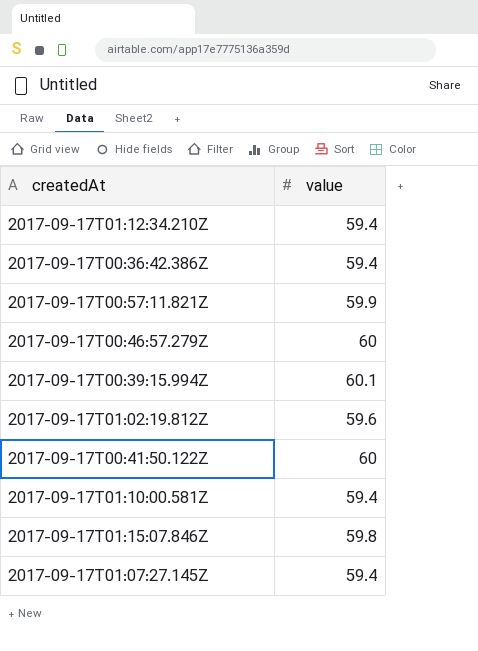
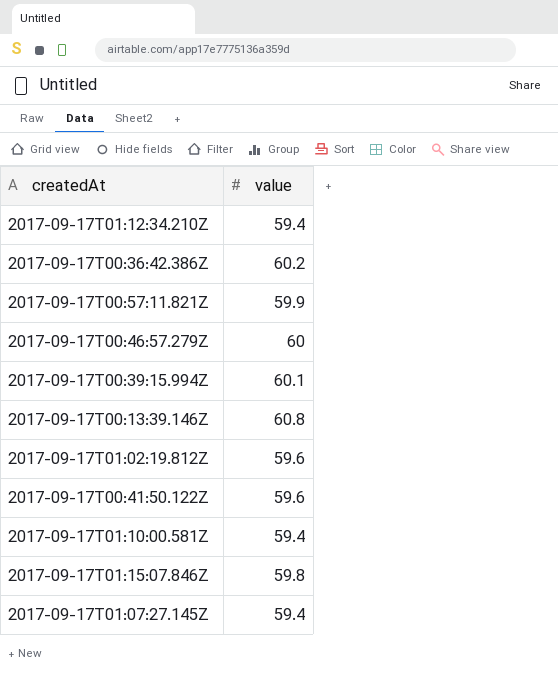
2017-09-17T00:36:42.386Z | value: 59.4 -> 60.2
row 2017-09-17T00:13:39.146Z: none -> 60.8
2017-09-17T00:41:50.122Z | value: 60 -> 59.6

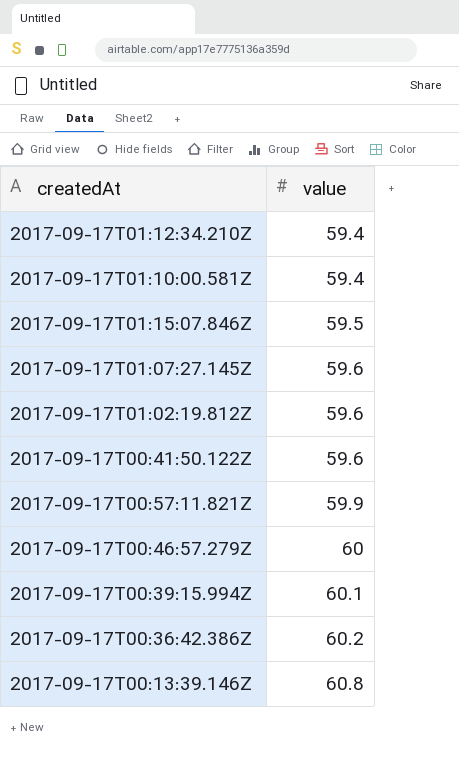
row order: none -> value ascending
2017-09-17T01:15:07.846Z | value: 59.8 -> 59.5
2017-09-17T01:07:27.145Z | value: 59.4 -> 59.6

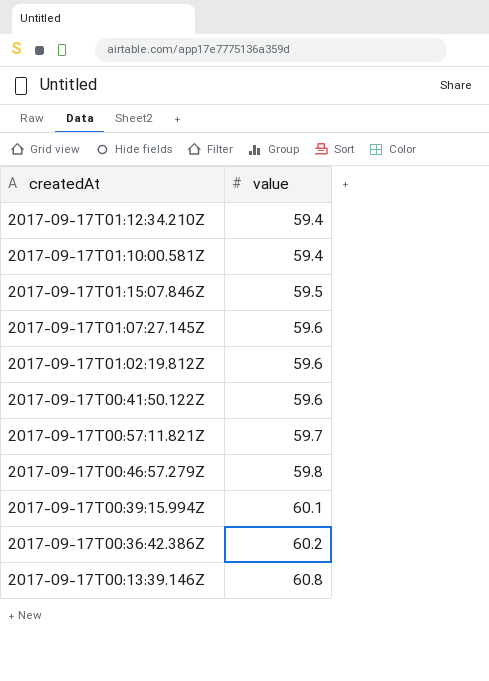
2017-09-17T00:57:11.821Z | value: 59.9 -> 59.7
2017-09-17T00:46:57.279Z | value: 60 -> 59.8

